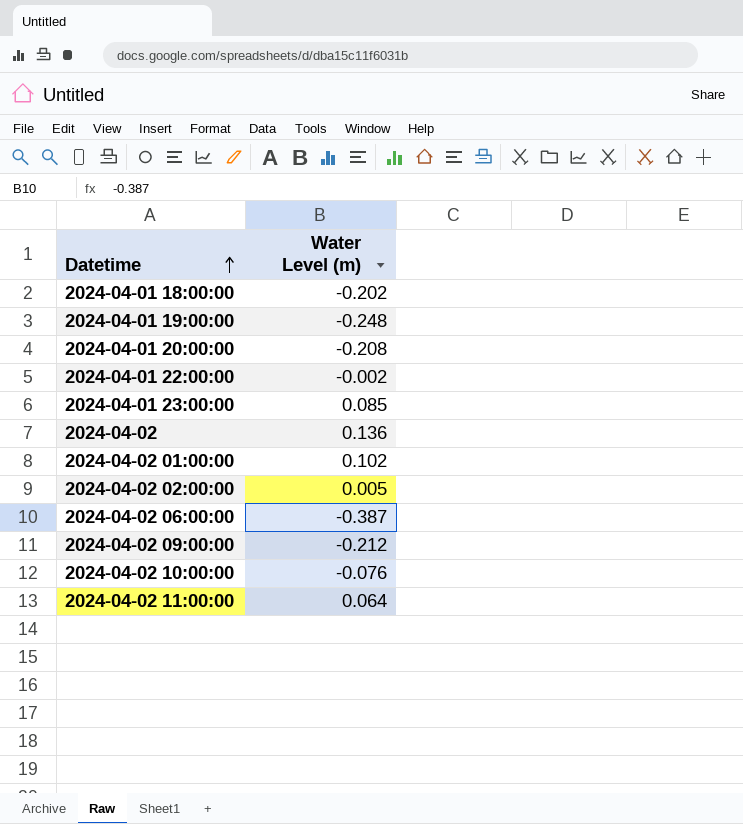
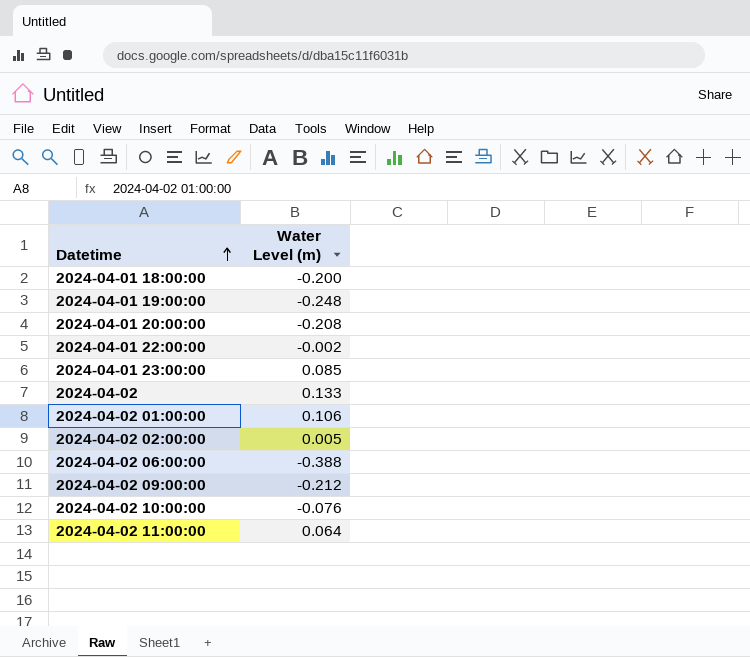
2024-04-01 18:00:00 | Water Level (m): -0.202 -> -0.200
2024-04-02 | Water Level (m): 0.136 -> 0.133
2024-04-02 01:00:00 | Water Level (m): 0.102 -> 0.106
2024-04-02 06:00:00 | Water Level (m): -0.387 -> -0.388

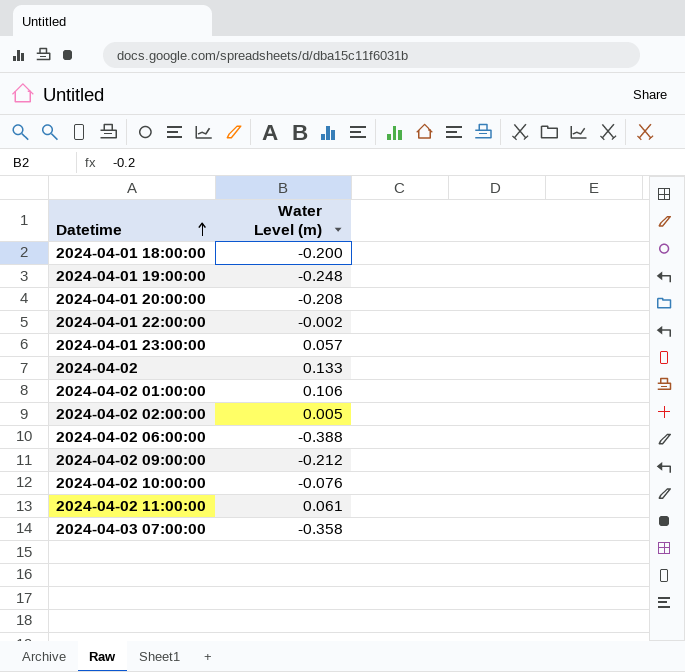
2024-04-01 23:00:00 | Water Level (m): 0.085 -> 0.057
2024-04-02 11:00:00 | Water Level (m): 0.064 -> 0.061
row 2024-04-03 07:00:00: none -> -0.358

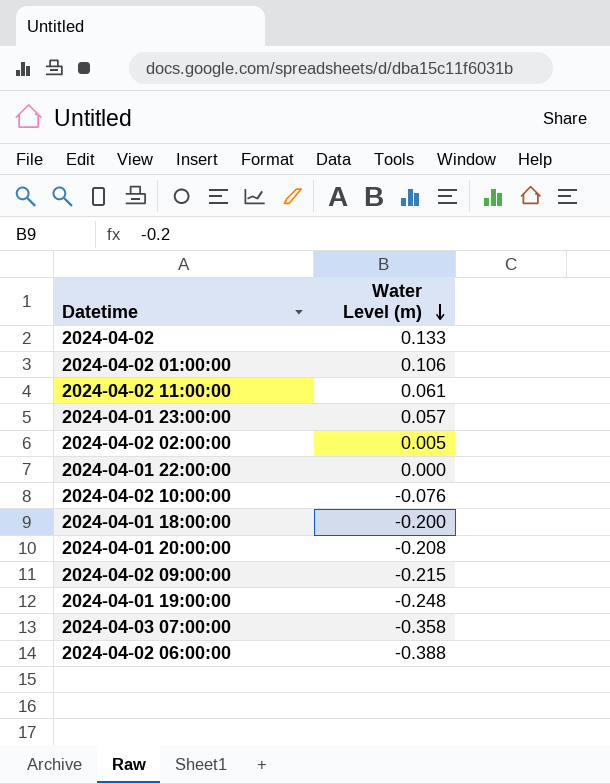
row order: Datetime ascending -> Water Level (m) descending
2024-04-01 22:00:00 | Water Level (m): -0.002 -> 0.000
2024-04-02 09:00:00 | Water Level (m): -0.212 -> -0.215

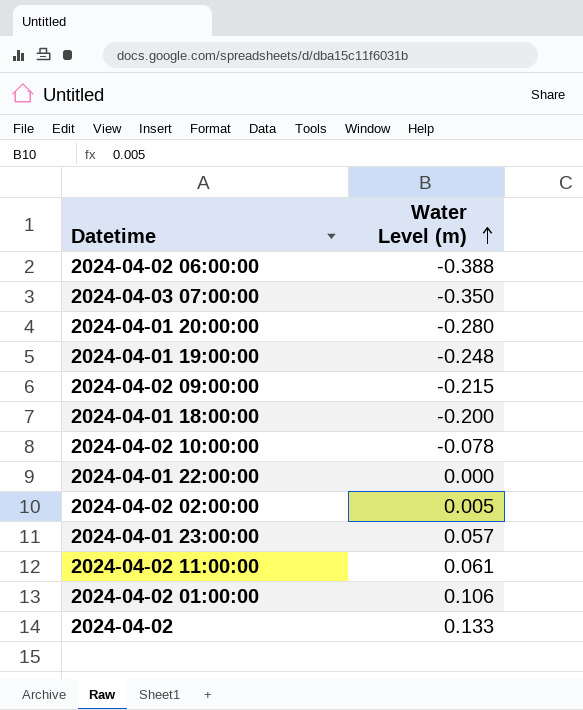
row order: Water Level (m) descending -> Water Level (m) ascending
2024-04-03 07:00:00 | Water Level (m): -0.358 -> -0.350
2024-04-01 20:00:00 | Water Level (m): -0.208 -> -0.280
2024-04-02 10:00:00 | Water Level (m): -0.076 -> -0.078

